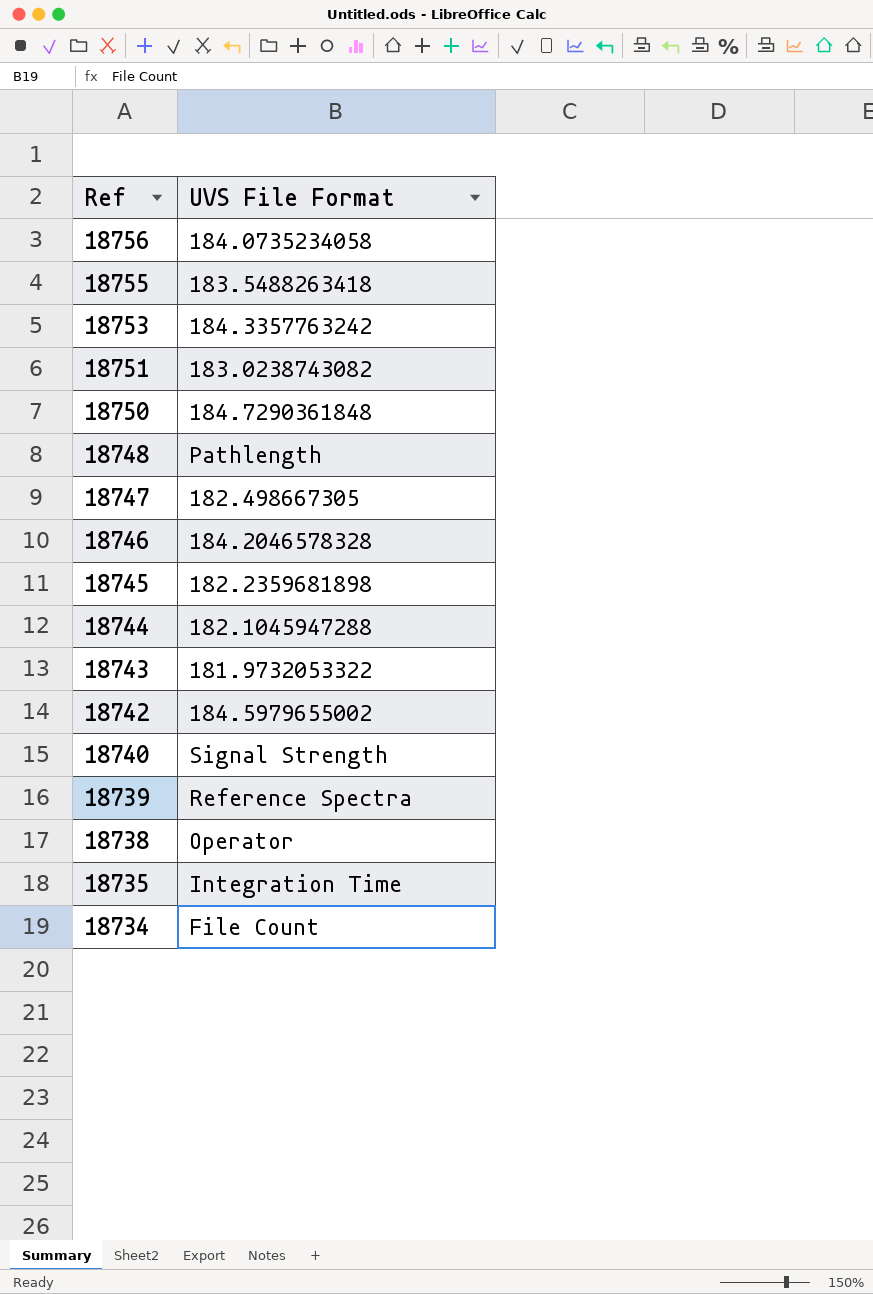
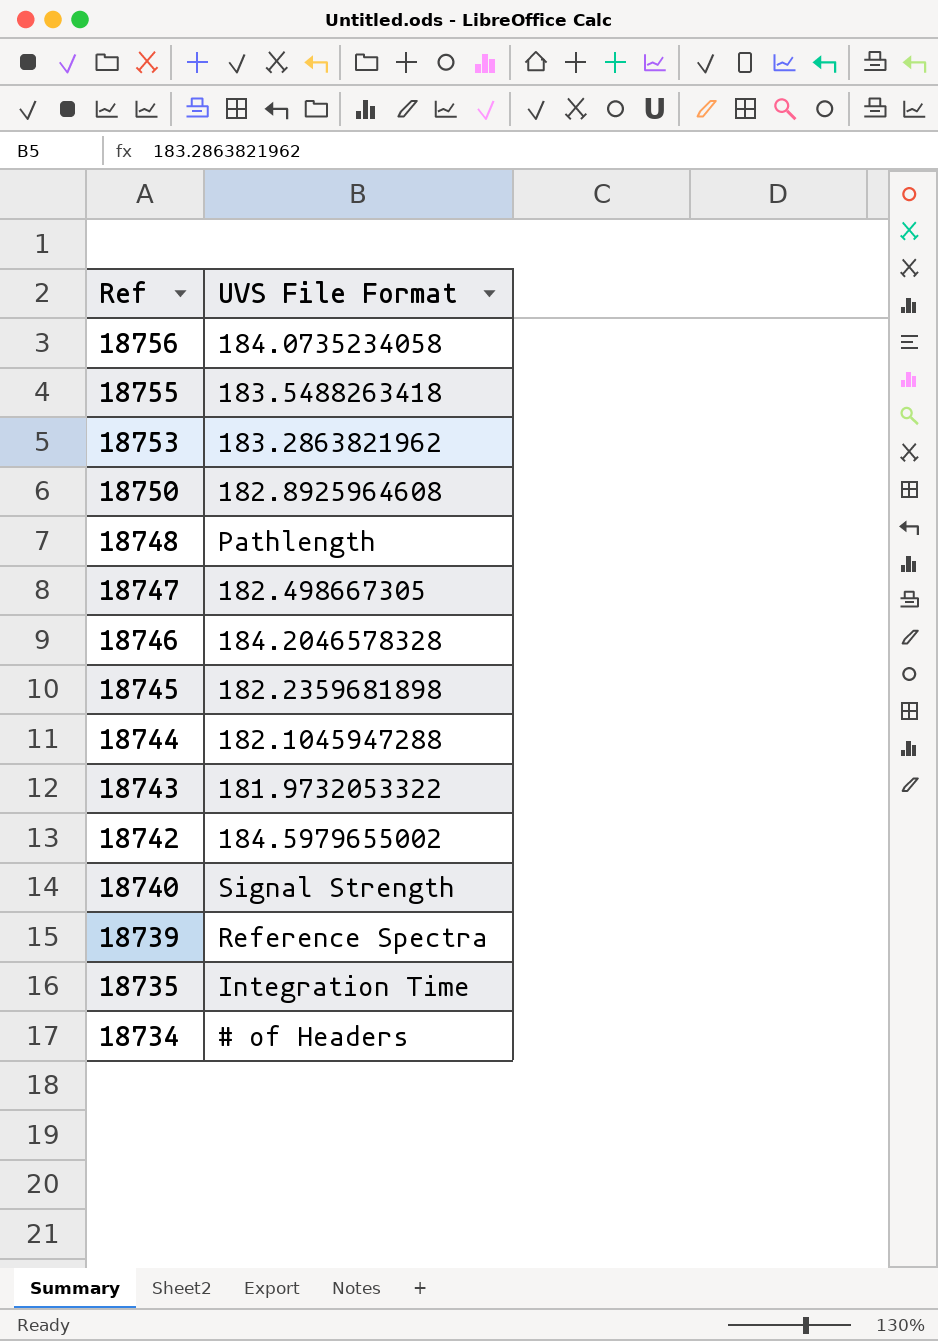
row 18751: 183.0238743082 -> none
row 18738: Operator -> none
18753 | UVS File Format: 184.3357763242 -> 183.2863821962
18750 | UVS File Format: 184.7290361848 -> 182.8925964608
18734 | UVS File Format: File Count -> # of Headers

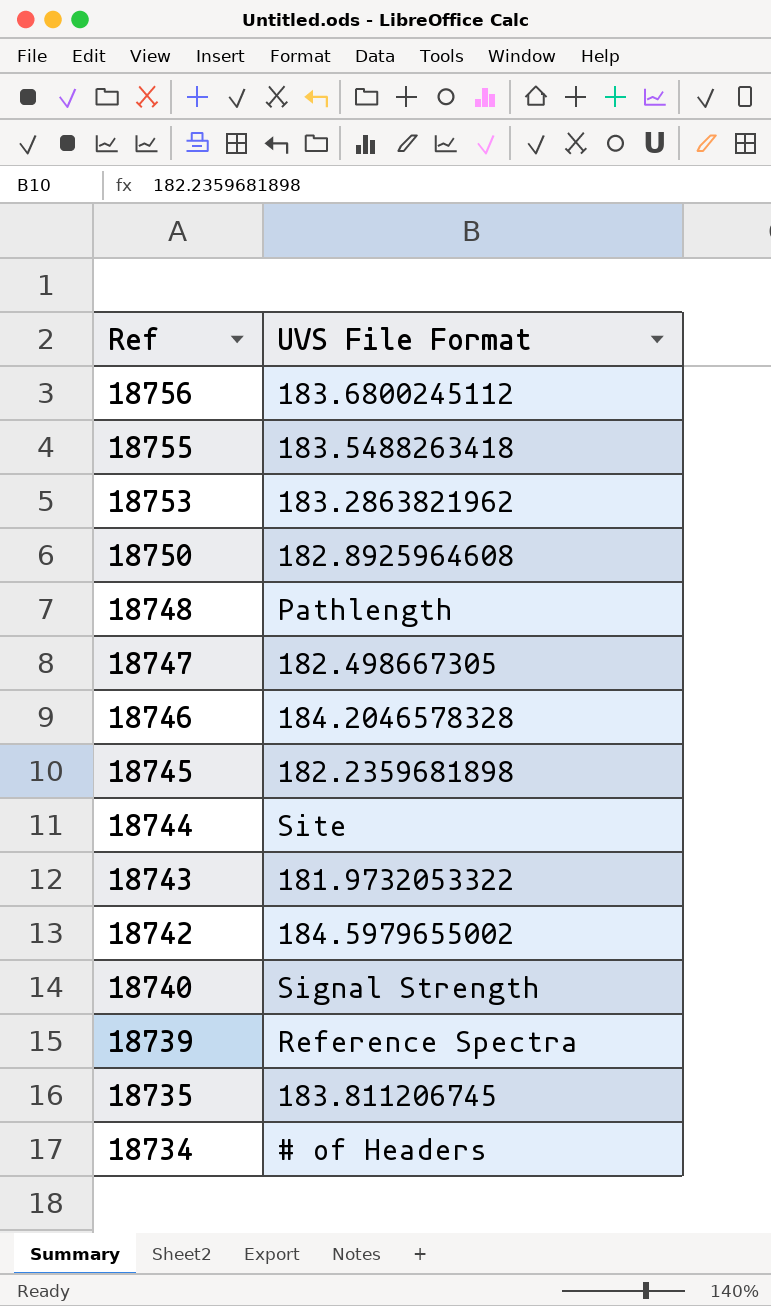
18756 | UVS File Format: 184.0735234058 -> 183.6800245112
18744 | UVS File Format: 182.1045947288 -> Site
18735 | UVS File Format: Integration Time -> 183.811206745

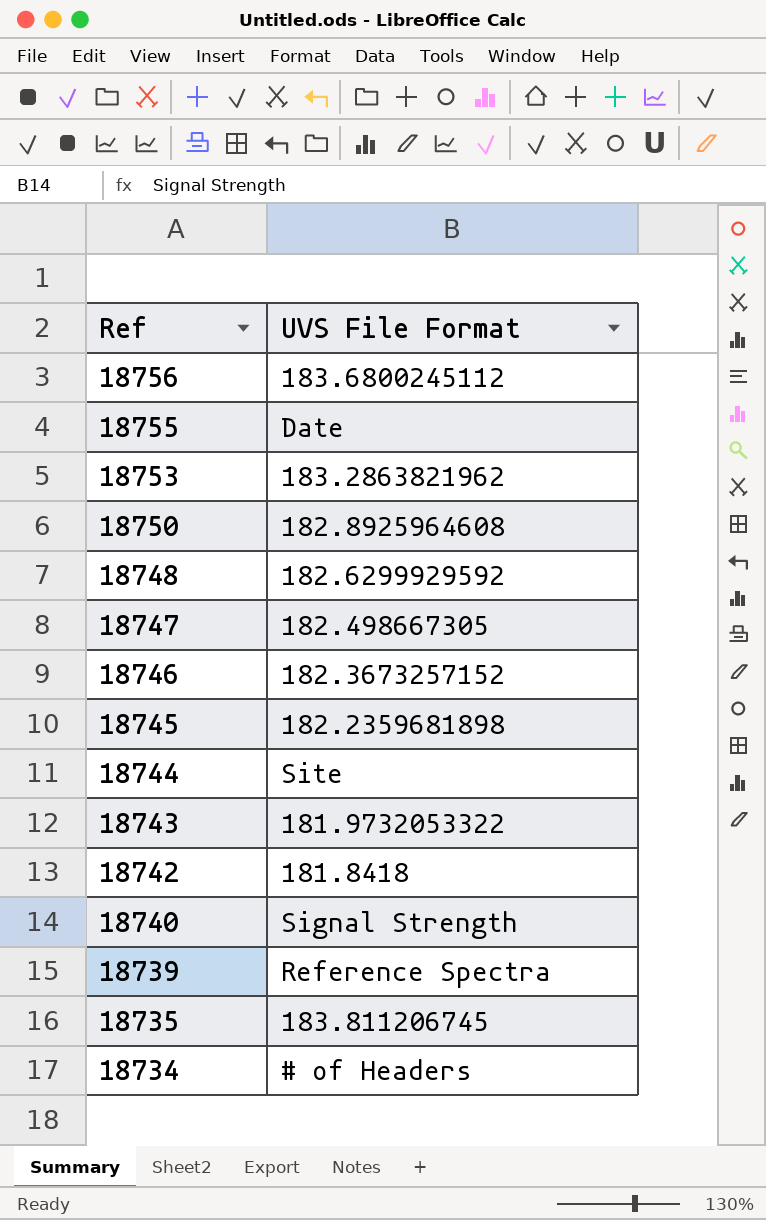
18755 | UVS File Format: 183.5488263418 -> Date
18748 | UVS File Format: Pathlength -> 182.6299929592
18746 | UVS File Format: 184.2046578328 -> 182.3673257152
18742 | UVS File Format: 184.5979655002 -> 181.8418

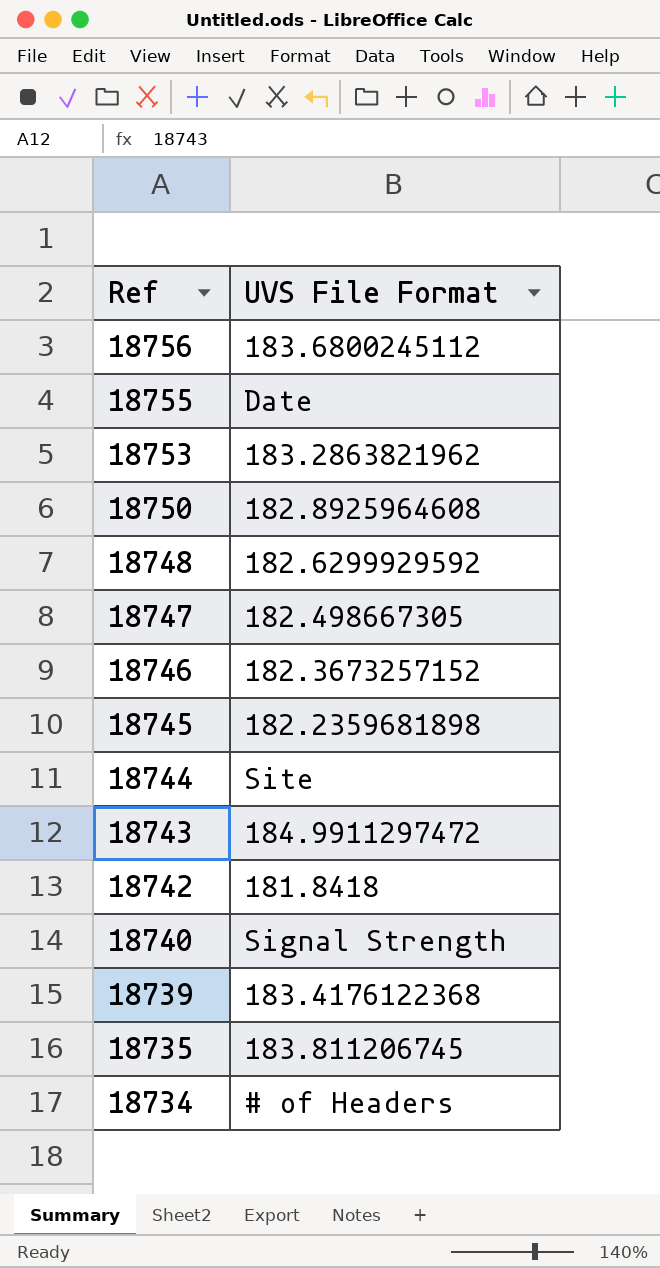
18743 | UVS File Format: 181.9732053322 -> 184.9911297472
18739 | UVS File Format: Reference Spectra -> 183.4176122368

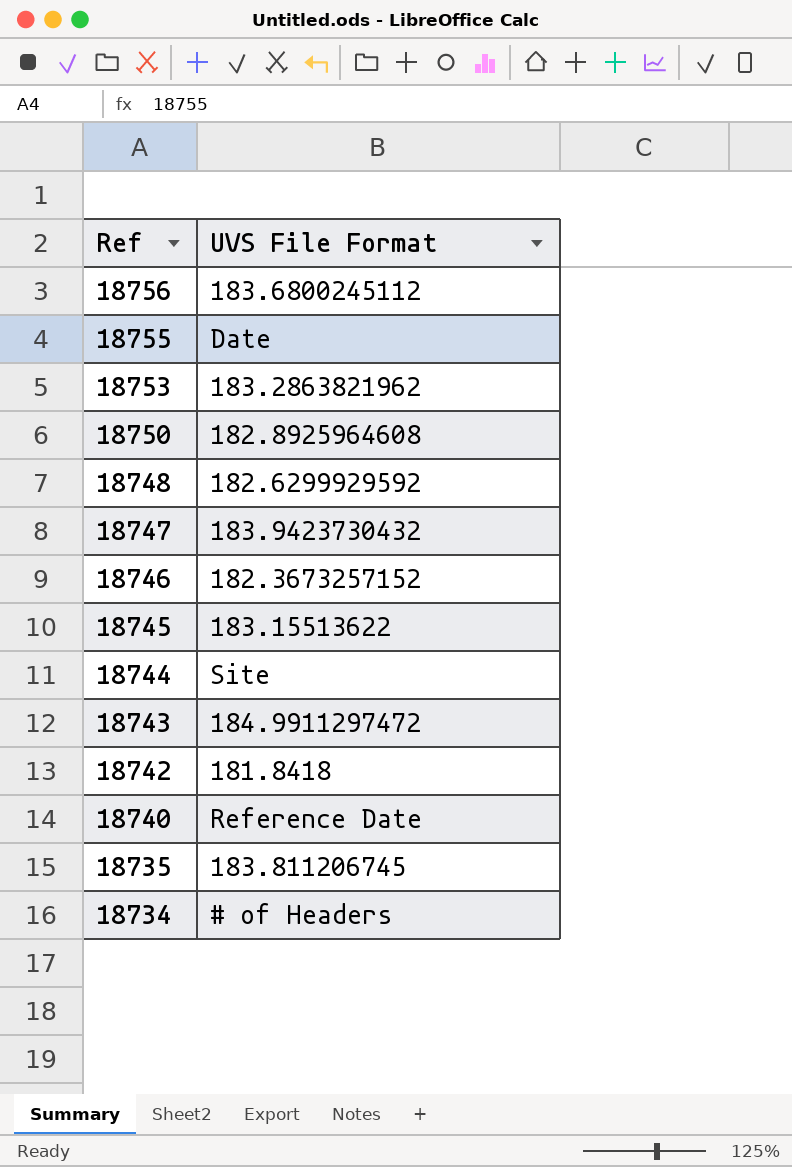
row 18739: 183.4176122368 -> none
18747 | UVS File Format: 182.498667305 -> 183.9423730432
18745 | UVS File Format: 182.2359681898 -> 183.15513622
18740 | UVS File Format: Signal Strength -> Reference Date

